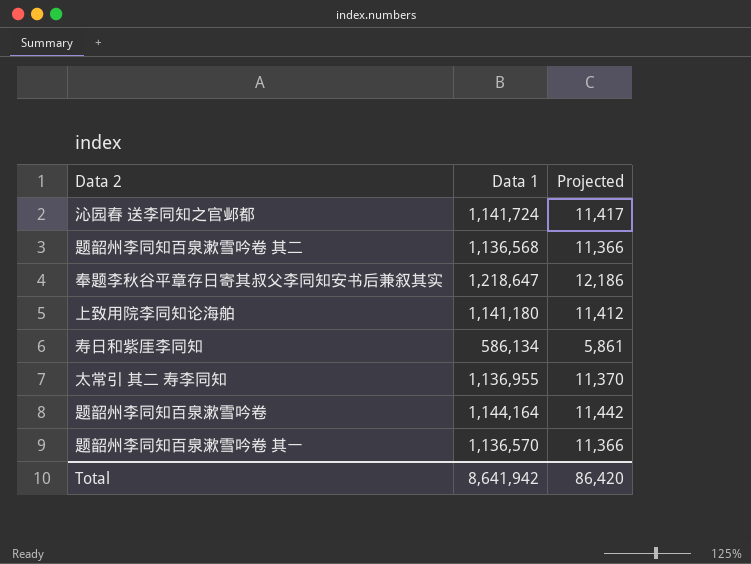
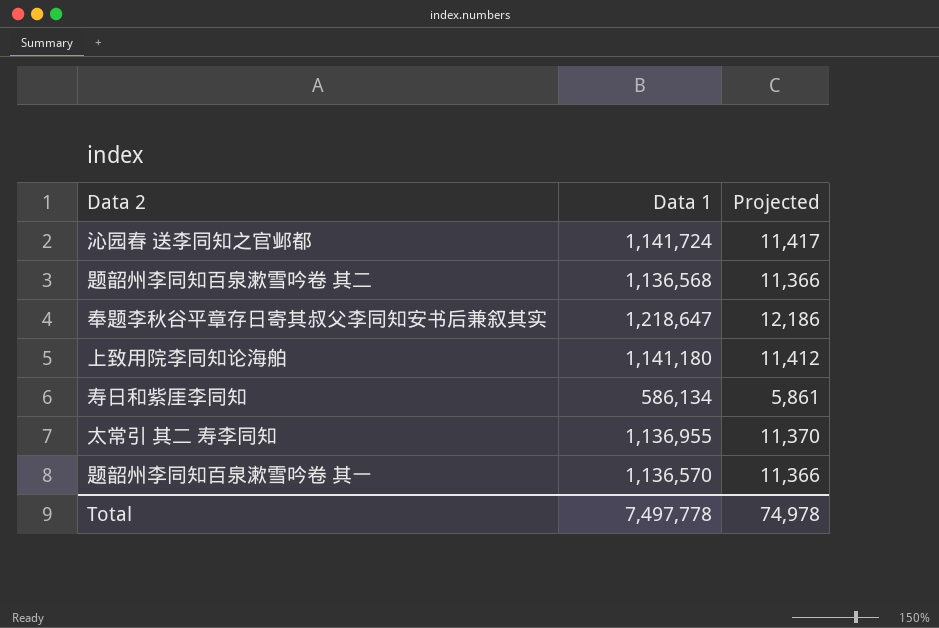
row 题韶州李同知百泉漱雪吟卷: 1,144,164 | 11,442 -> none
Total | Data 1: 8,641,942 -> 7,497,778
Total | Projected: 86,420 -> 74,978

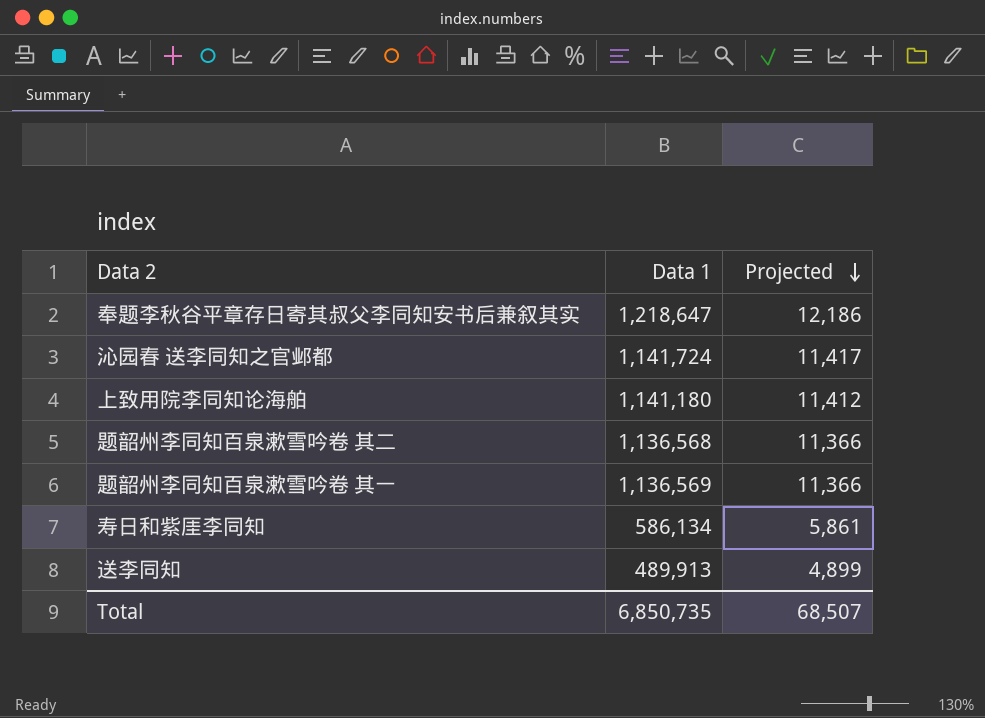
row order: none -> Projected descending
row 太常引 其二 寿李同知: 1,136,955 | 11,370 -> none
题韶州李同知百泉漱雪吟卷 其一 | Data 1: 1,136,570 -> 1,136,569
row 送李同知: none -> 489,913 | 4,899
Total | Data 1: 7,497,778 -> 6,850,735
Total | Projected: 74,978 -> 68,507

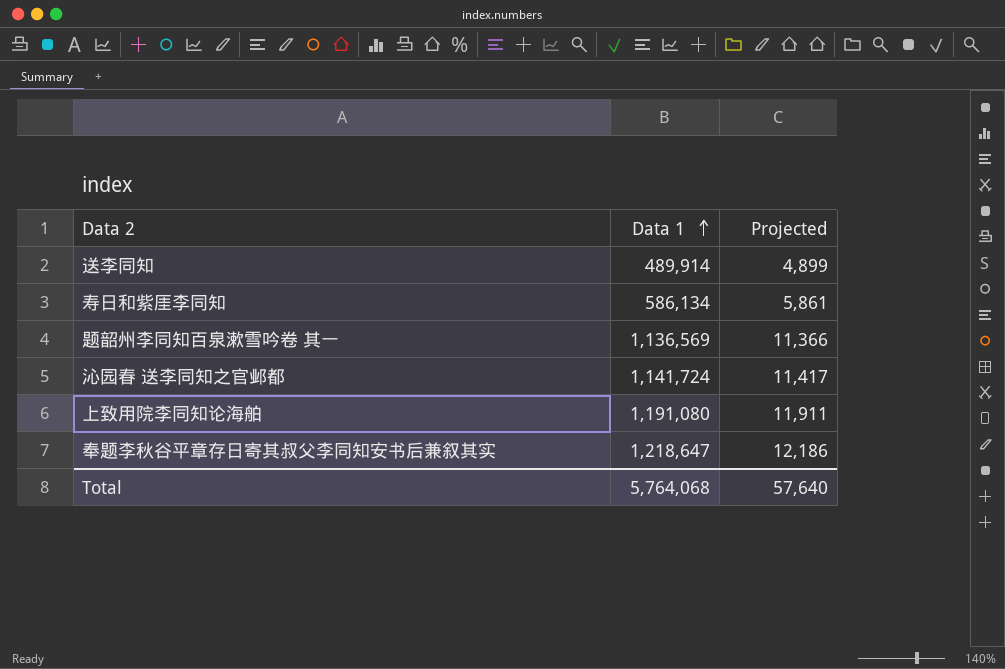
row order: Projected descending -> Data 1 ascending
row 题韶州李同知百泉漱雪吟卷 其二: 1,136,568 | 11,366 -> none
送李同知 | Data 1: 489,913 -> 489,914
上致用院李同知论海舶 | Data 1: 1,141,180 -> 1,191,080
上致用院李同知论海舶 | Projected: 11,412 -> 11,911
Total | Data 1: 6,850,735 -> 5,764,068
Total | Projected: 68,507 -> 57,640

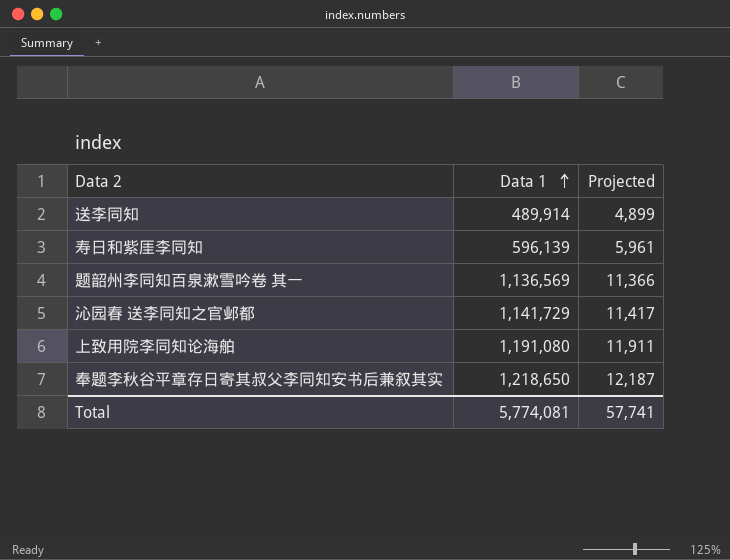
寿日和紫厓李同知 | Data 1: 586,134 -> 596,139
寿日和紫厓李同知 | Projected: 5,861 -> 5,961
沁园春 送李同知之官邺都 | Data 1: 1,141,724 -> 1,141,729
奉题李秋谷平章存日寄其叔父李同知安书后兼叙其实 | Data 1: 1,218,647 -> 1,218,650
奉题李秋谷平章存日寄其叔父李同知安书后兼叙其实 | Projected: 12,186 -> 12,187
Total | Data 1: 5,764,068 -> 5,774,081
Total | Projected: 57,640 -> 57,741

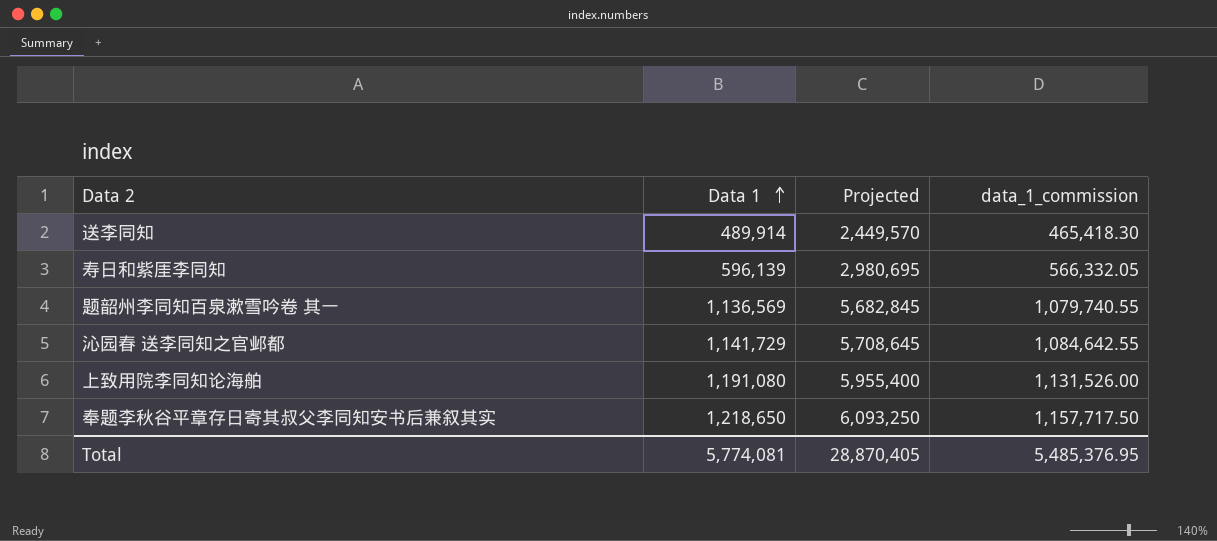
column Projected | formula: [Data 1] * 0.01 -> [Data 1] * 5
column data_1_commission | formula: none -> [Data 1] * 0.95
Total | Projected: 57,741 -> 28,870,405

